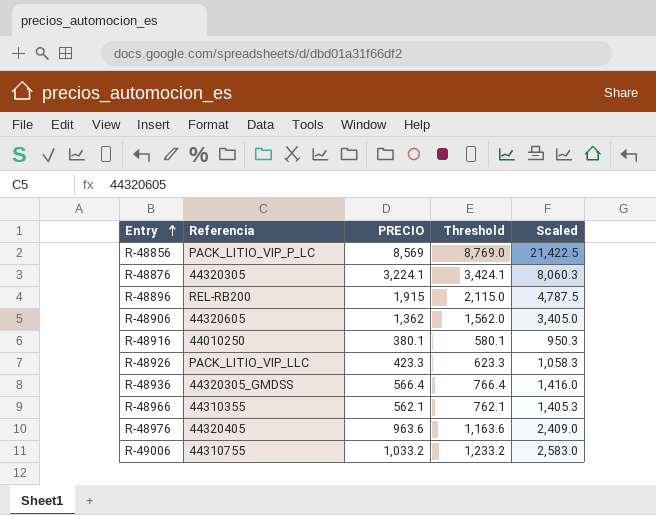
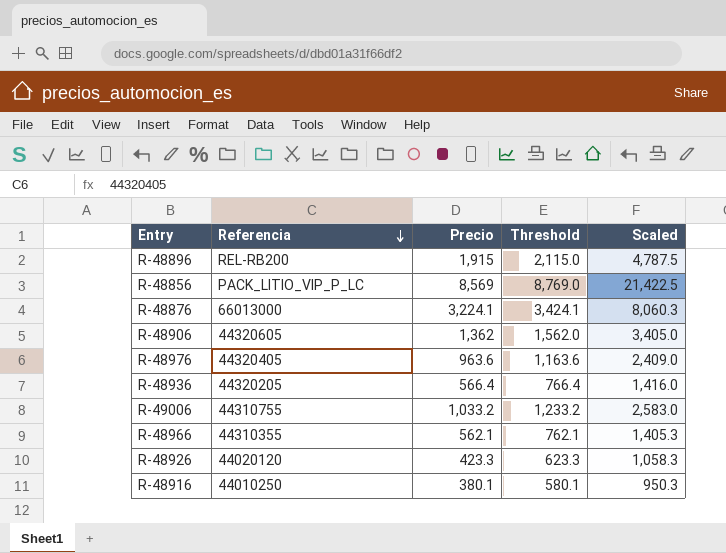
row order: Entry ascending -> Referencia descending
column name: PRECIO -> Precio
R-48876 | Referencia: 44320305 -> 66013000
R-48936 | Referencia: 44320305_GMDSS -> 44320205
R-48926 | Referencia: PACK_LITIO_VIP_LLC -> 44020120

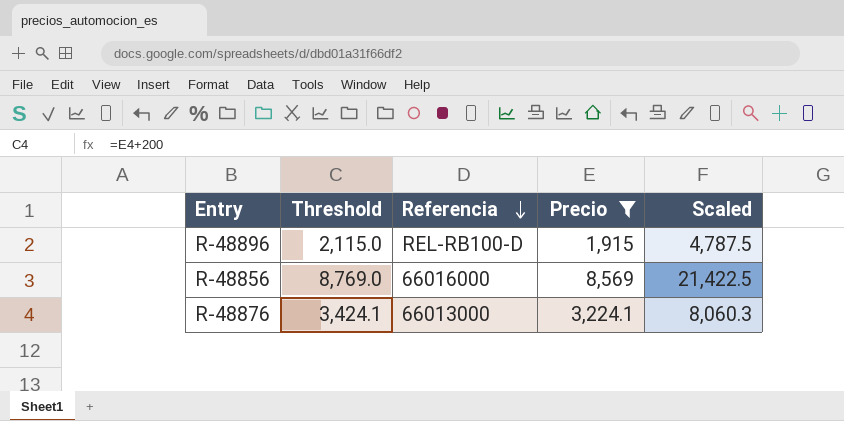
filter: none -> Precio >= 1,915
column Threshold | position: 4 -> 2
R-48896 | Referencia: REL-RB200 -> REL-RB100-D
R-48856 | Referencia: PACK_LITIO_VIP_P_LC -> 66016000

